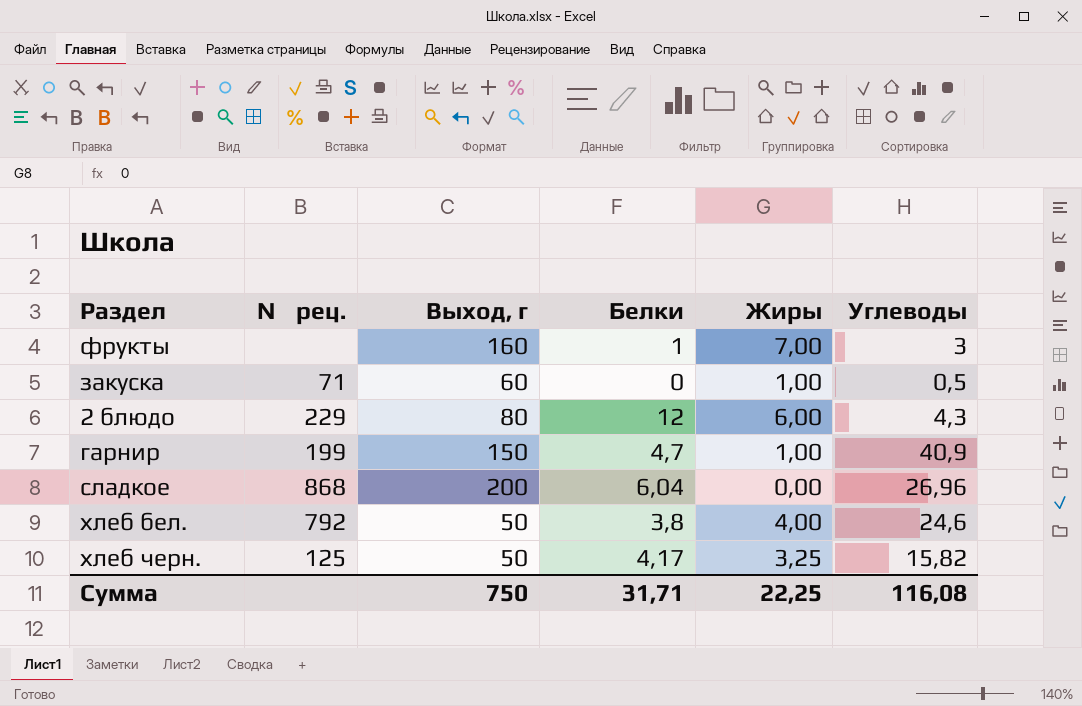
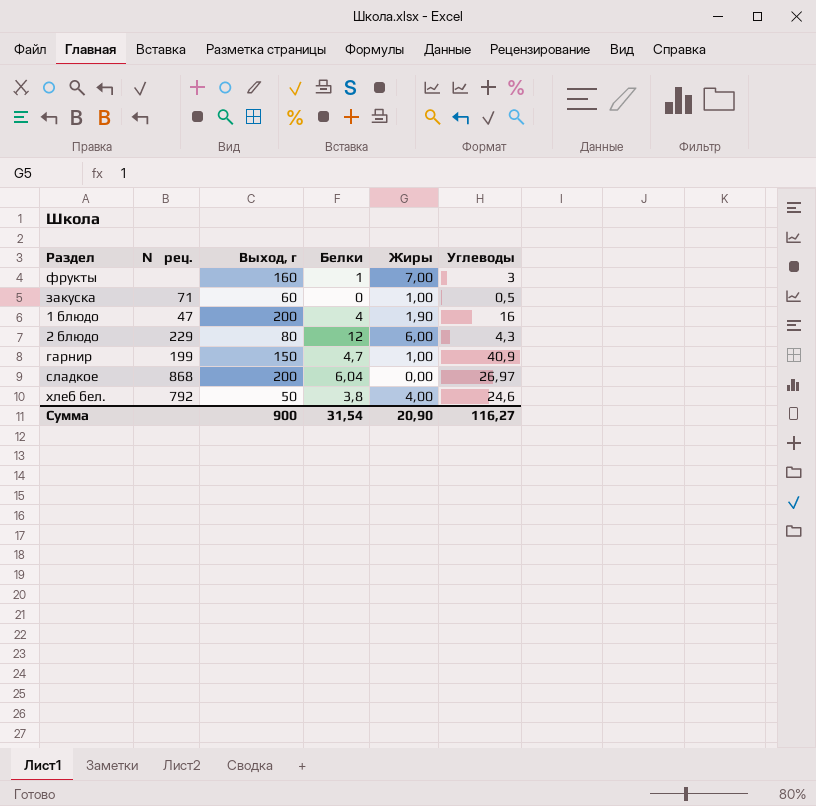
row хлеб черн.: 125 | 50 | 4,17 | 3,25 | 15,82 -> none
row 1 блюдо: none -> 47 | 200 | 4 | 1,90 | 16
сладкое | Углеводы: 26,96 -> 26,97
Сумма | Выход, г: 750 -> 900
Сумма | Белки: 31,71 -> 31,54
Сумма | Жиры: 22,25 -> 20,90
Сумма | Углеводы: 116,08 -> 116,27

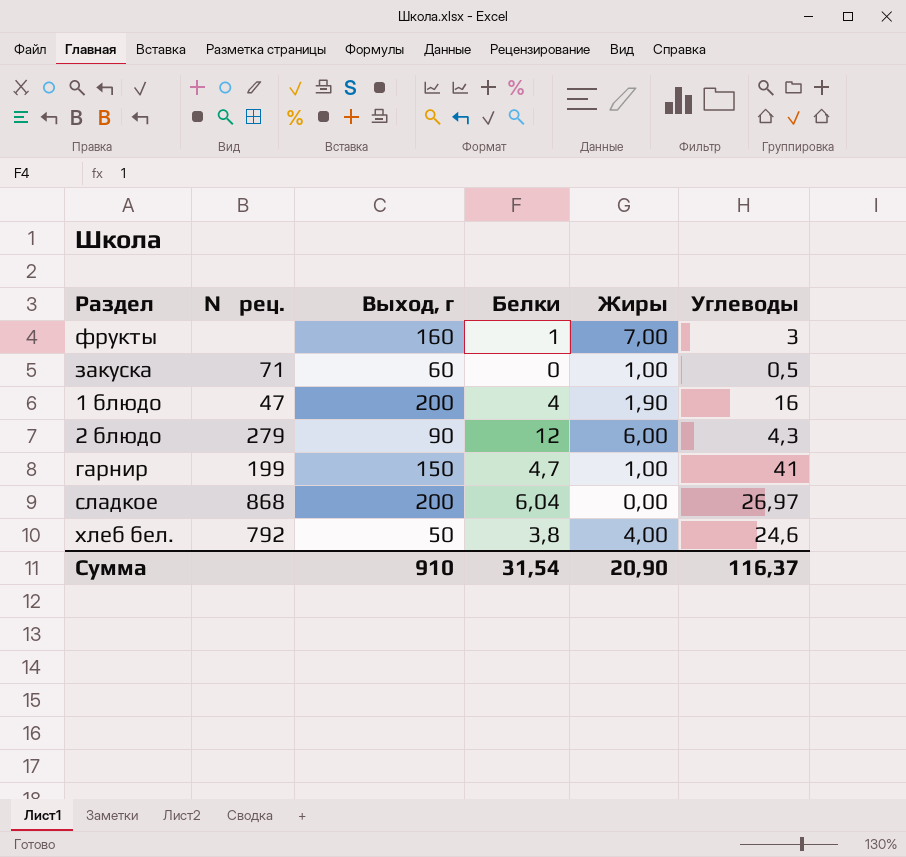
2 блюдо | № рец.: 229 -> 279
2 блюдо | Выход, г: 80 -> 90
гарнир | Углеводы: 40,9 -> 41
Сумма | Выход, г: 900 -> 910
Сумма | Углеводы: 116,27 -> 116,37

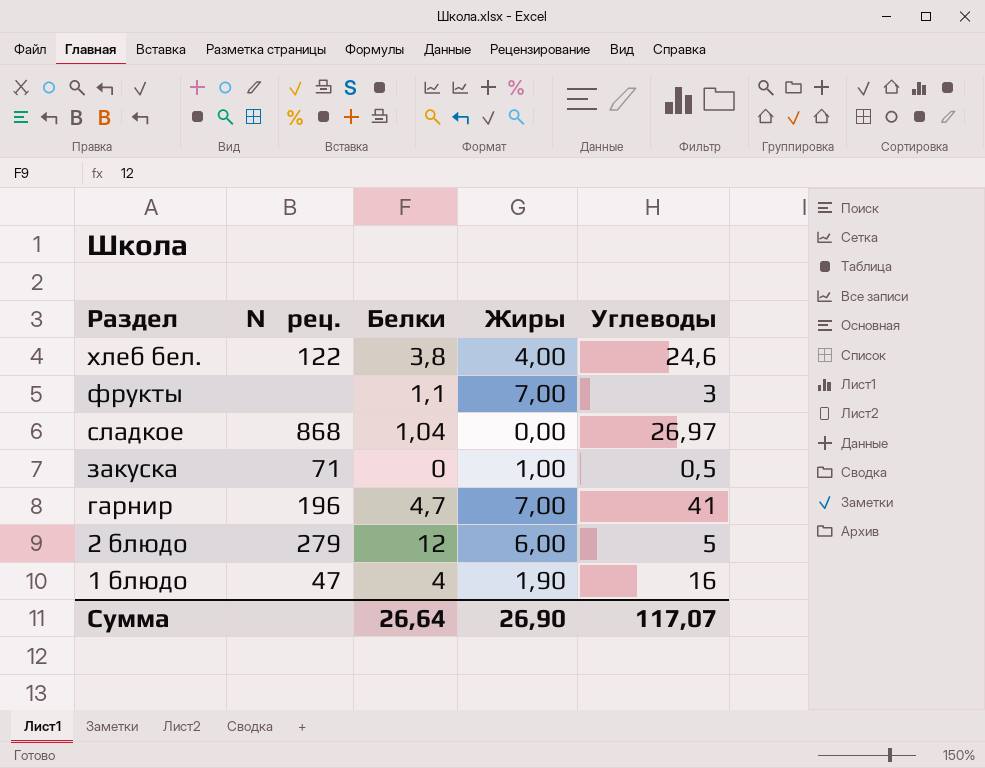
row order: none -> Раздел descending
column Выход, г | position: 3 -> none
хлеб бел. | № рец.: 792 -> 122
фрукты | Белки: 1 -> 1,1
сладкое | Белки: 6,04 -> 1,04
гарнир | № рец.: 199 -> 196
гарнир | Жиры: 1,00 -> 7,00
2 блюдо | Углеводы: 4,3 -> 5
Сумма | Белки: 31,54 -> 26,64
Сумма | Жиры: 20,90 -> 26,90
Сумма | Углеводы: 116,37 -> 117,07

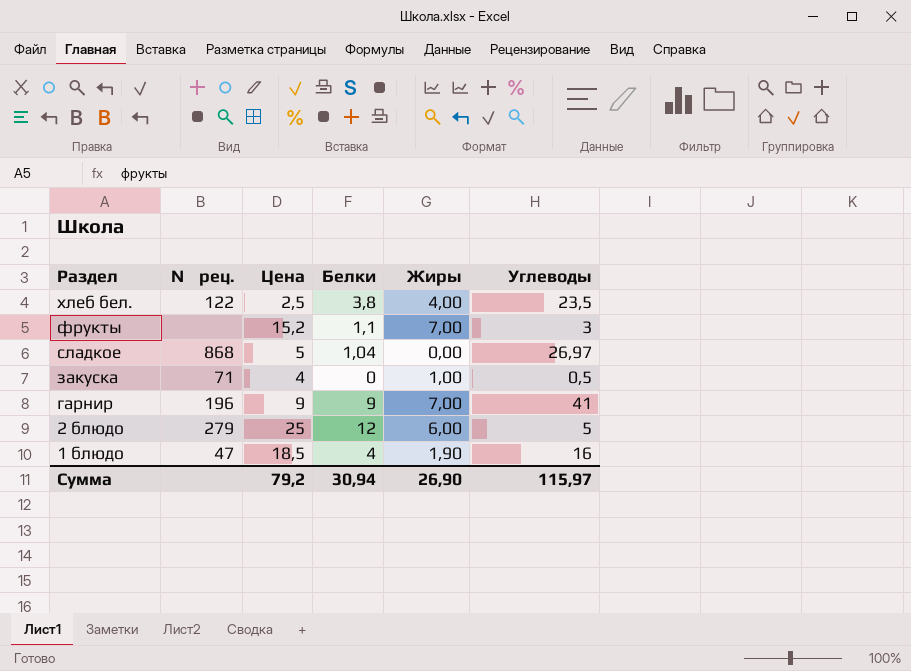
column Цена | position: none -> 3
хлеб бел. | Углеводы: 24,6 -> 23,5
гарнир | Белки: 4,7 -> 9
Сумма | Белки: 26,64 -> 30,94
Сумма | Углеводы: 117,07 -> 115,97

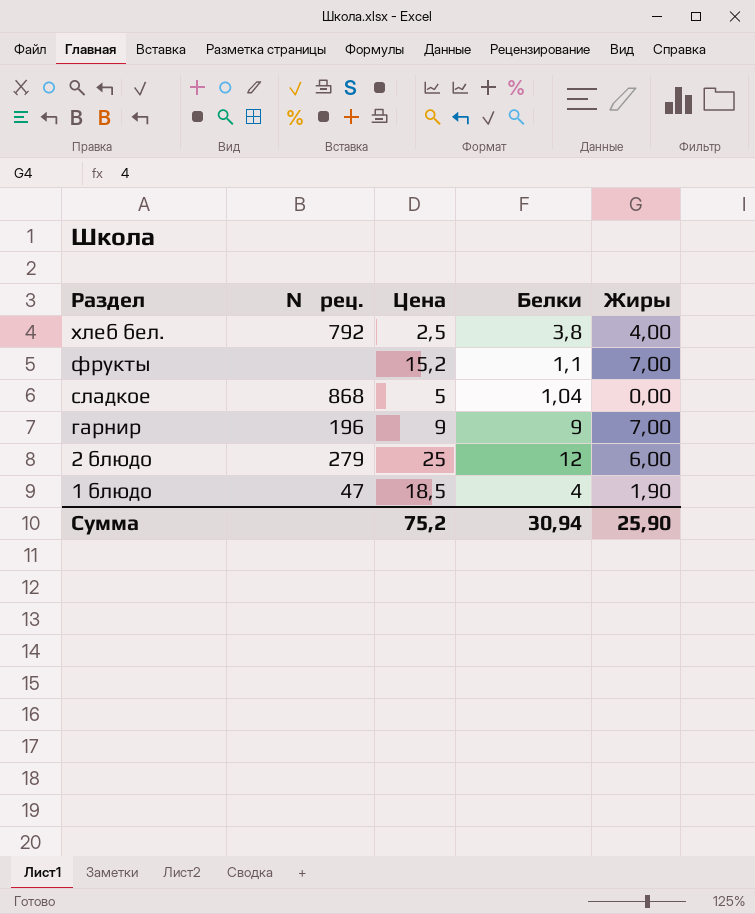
column Углеводы | position: 6 -> none
row закуска: 71 | 4 | 0 | 1,00 | 0,5 -> none
хлеб бел. | № рец.: 122 -> 792
Сумма | Цена: 79,2 -> 75,2
Сумма | Жиры: 26,90 -> 25,90

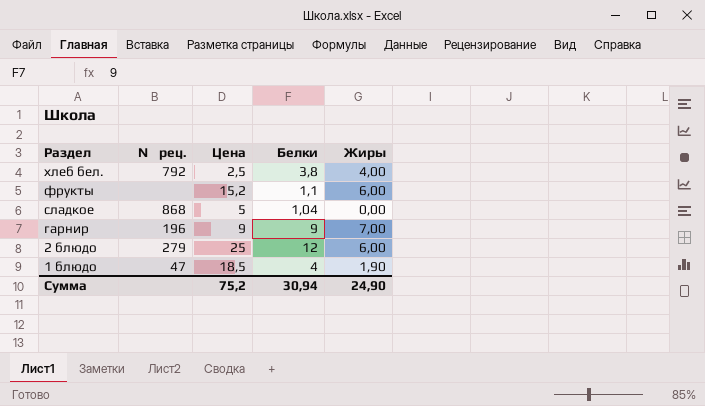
фрукты | Жиры: 7,00 -> 6,00
Сумма | Жиры: 25,90 -> 24,90

